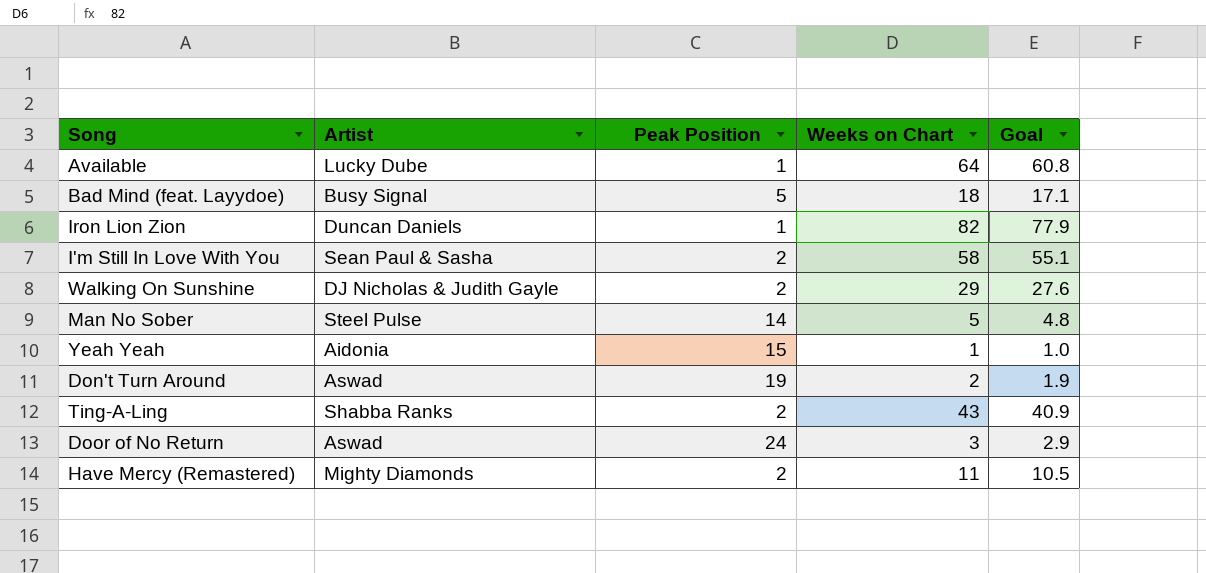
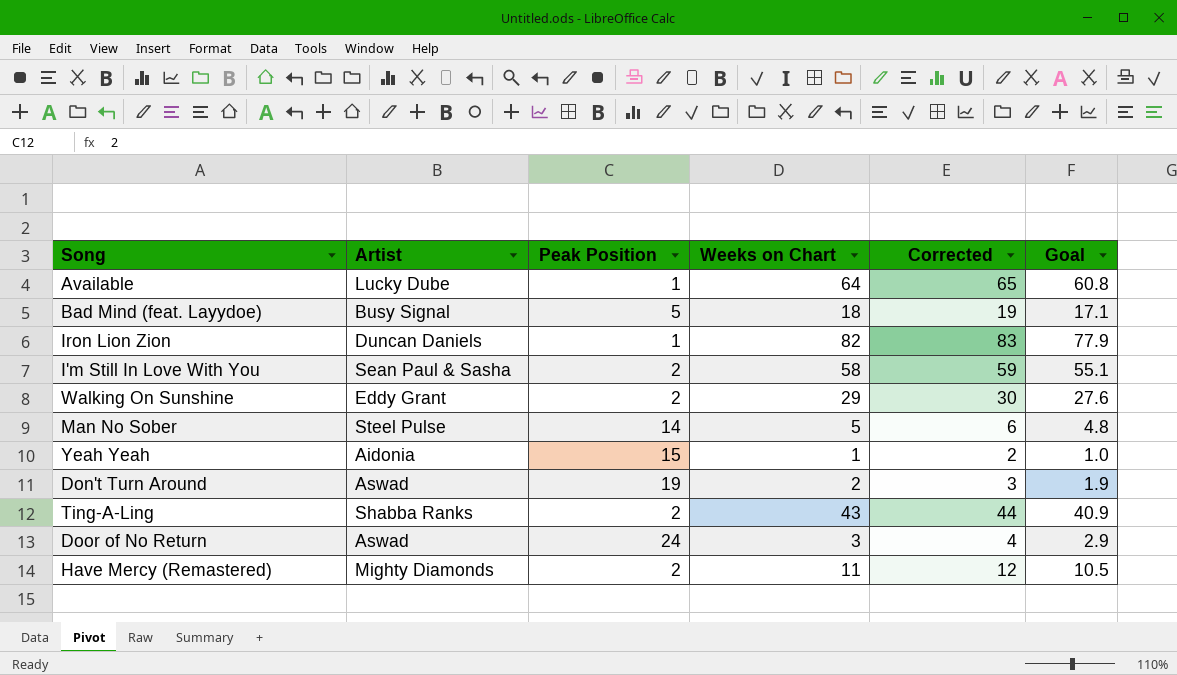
column Corrected | formula: none -> [Weeks on Chart] + 1
Walking On Sunshine | Artist: DJ Nicholas & Judith Gayle -> Eddy Grant

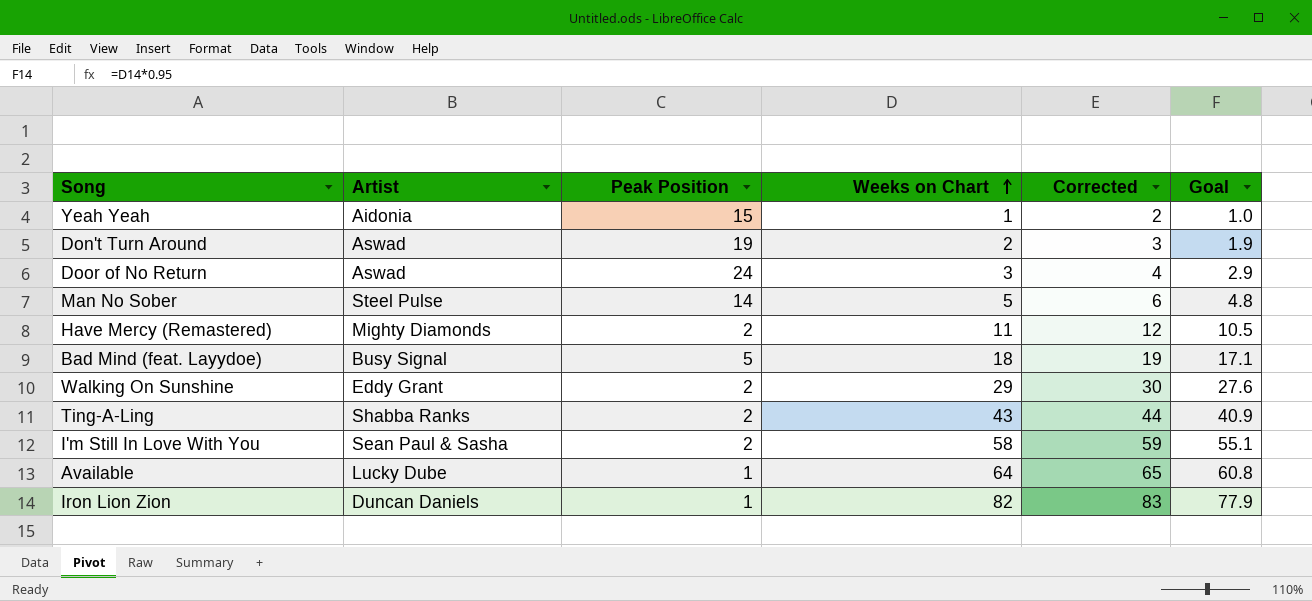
row order: none -> Weeks on Chart ascending

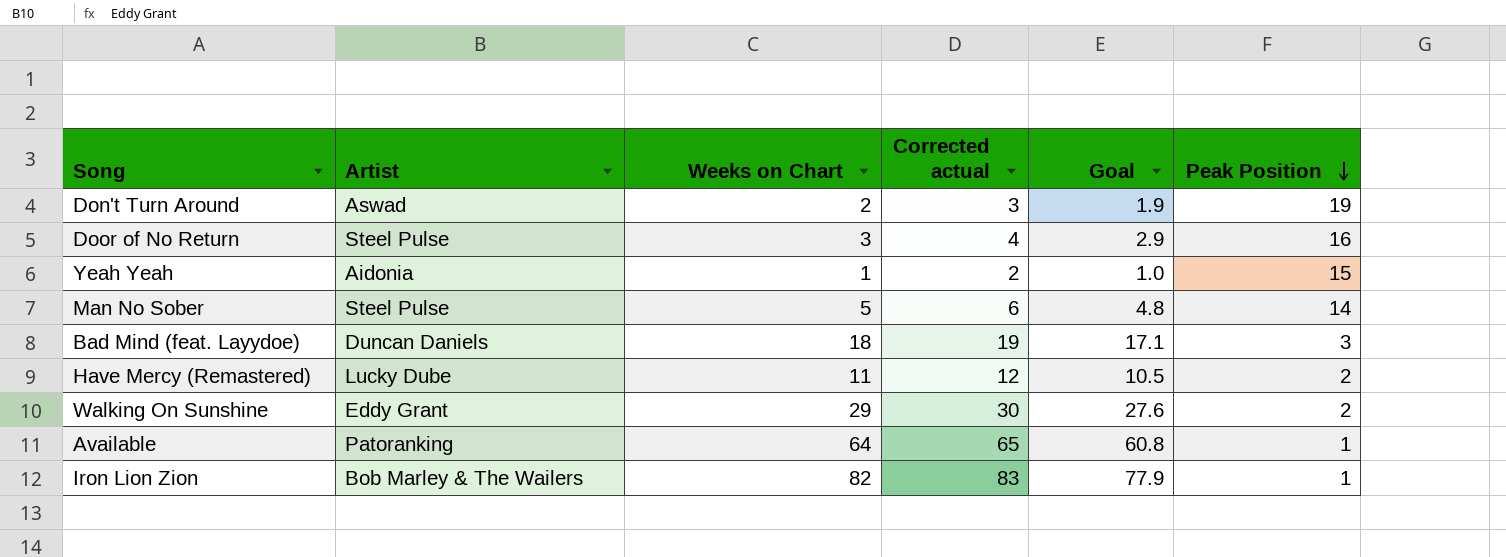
row order: Weeks on Chart ascending -> Peak Position descending
column name: Corrected -> Corrected actual
column Peak Position | position: 3 -> 6
row Ting-A-Ling: Shabba Ranks | 2 | 43 | 44 | 40.9 -> none
row I'm Still In Love With You: Sean Paul & Sasha | 2 | 58 | 59 | 55.1 -> none
Door of No Return | Artist: Aswad -> Steel Pulse
Door of No Return | Peak Position: 24 -> 16
Bad Mind (feat. Layydoe) | Artist: Busy Signal -> Duncan Daniels
Bad Mind (feat. Layydoe) | Peak Position: 5 -> 3
Have Mercy (Remastered) | Artist: Mighty Diamonds -> Lucky Dube
Available | Artist: Lucky Dube -> Patoranking
Iron Lion Zion | Artist: Duncan Daniels -> Bob Marley & The Wailers

